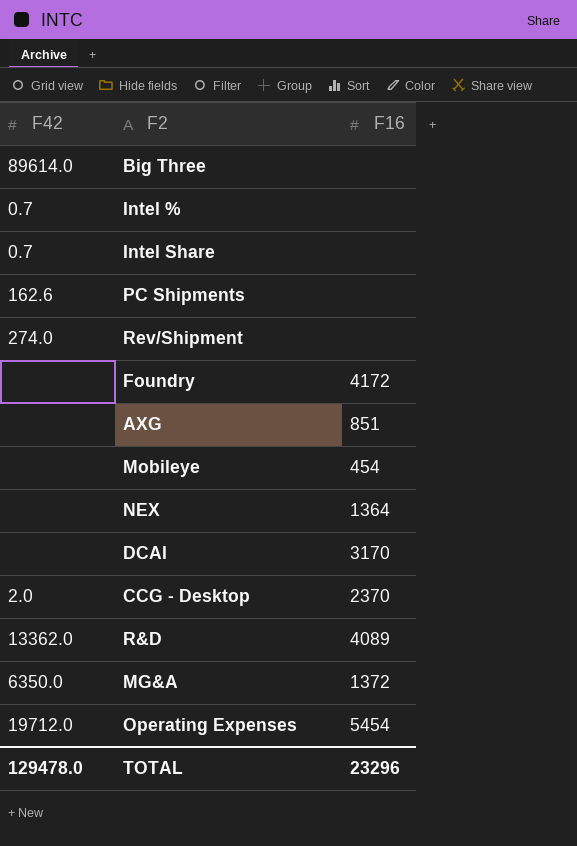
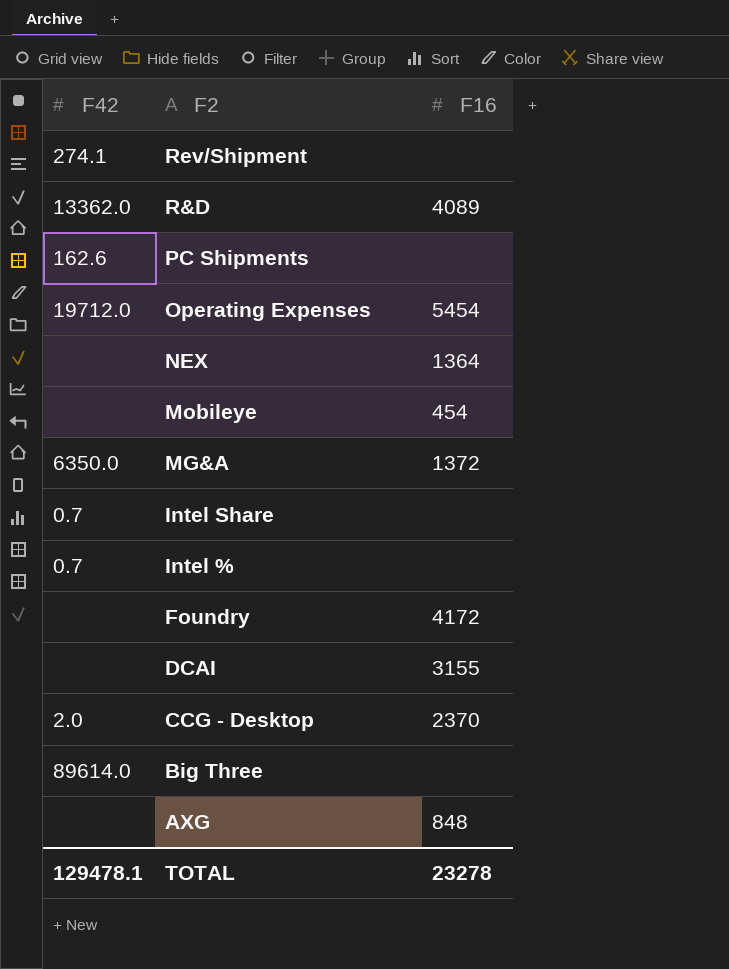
row order: none -> F2 descending
Rev/Shipment | F42: 274.0 -> 274.1
DCAI | F16: 3170 -> 3155
AXG | F16: 851 -> 848
TOTAL | F42: 129478.0 -> 129478.1
TOTAL | F16: 23296 -> 23278

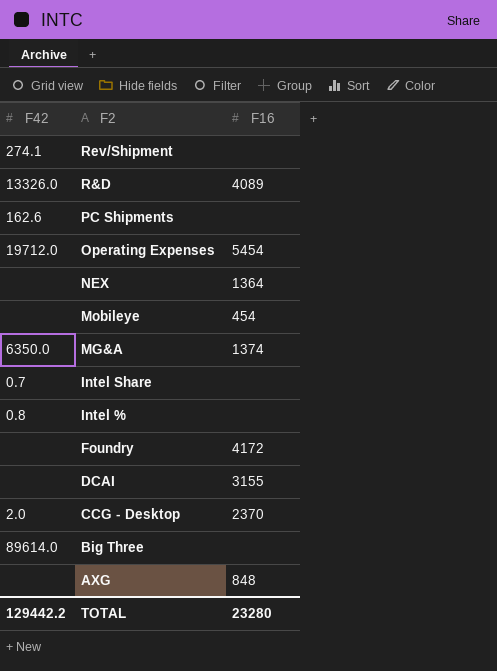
R&D | F42: 13362.0 -> 13326.0
MG&A | F16: 1372 -> 1374
Intel % | F42: 0.7 -> 0.8
TOTAL | F42: 129478.1 -> 129442.2
TOTAL | F16: 23278 -> 23280

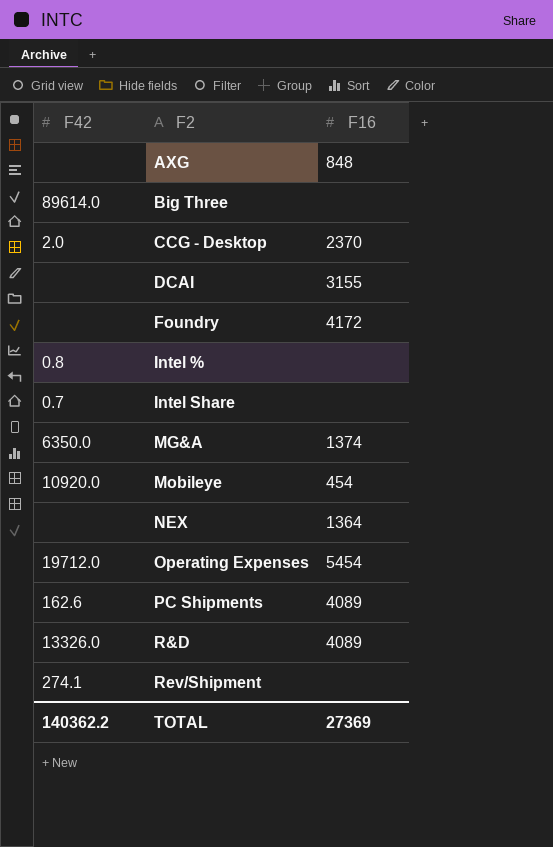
row order: F2 descending -> F2 ascending
Mobileye | F42: none -> 10920.0
PC Shipments | F16: none -> 4089
TOTAL | F42: 129442.2 -> 140362.2
TOTAL | F16: 23280 -> 27369

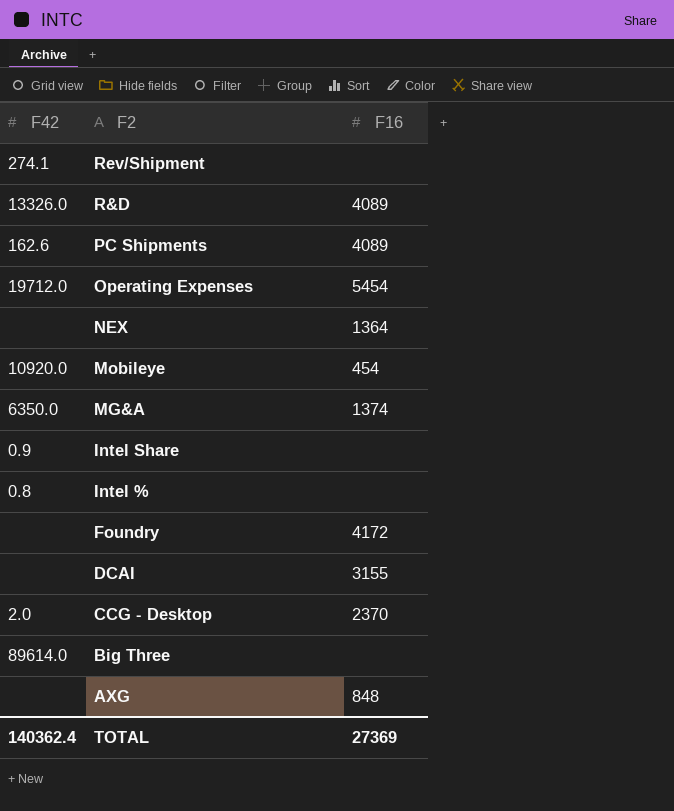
row order: F2 ascending -> F2 descending
Intel Share | F42: 0.7 -> 0.9
TOTAL | F42: 140362.2 -> 140362.4

